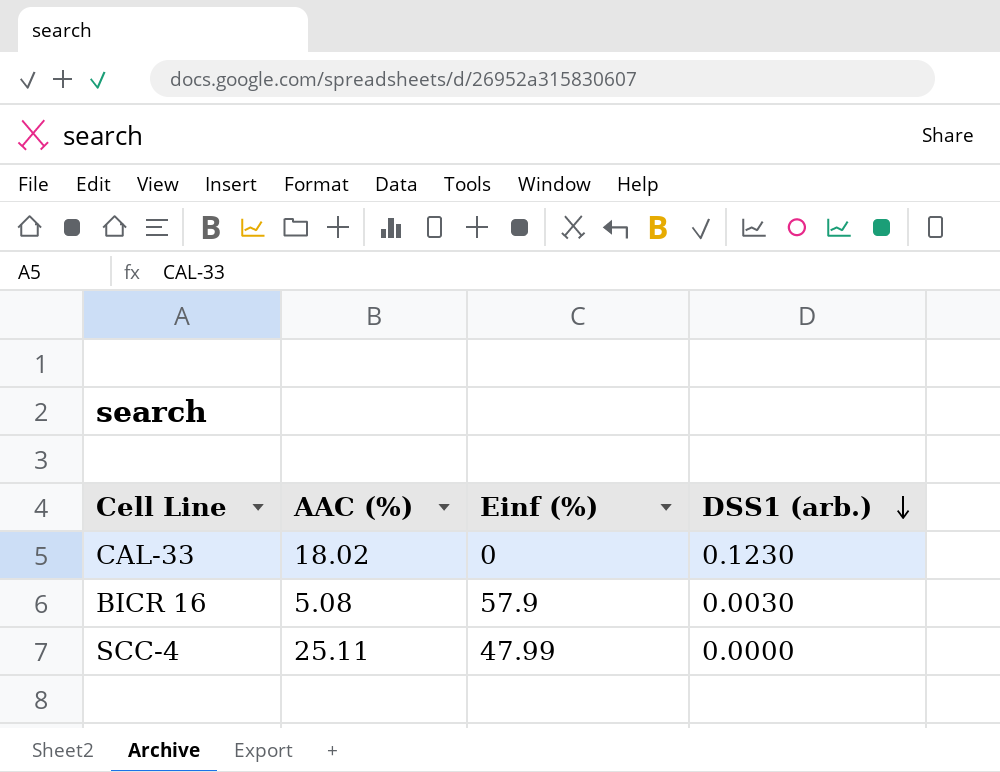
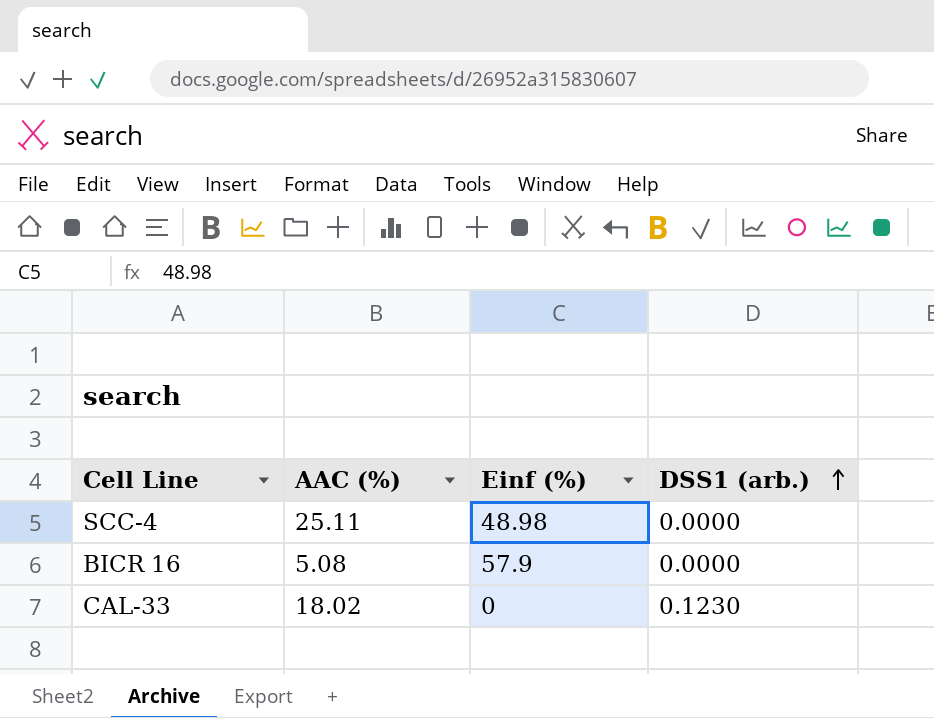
row order: DSS1 (arb.) descending -> DSS1 (arb.) ascending
SCC-4 | Einf (%): 47.99 -> 48.98
BICR 16 | DSS1 (arb.): 0.0030 -> 0.0000

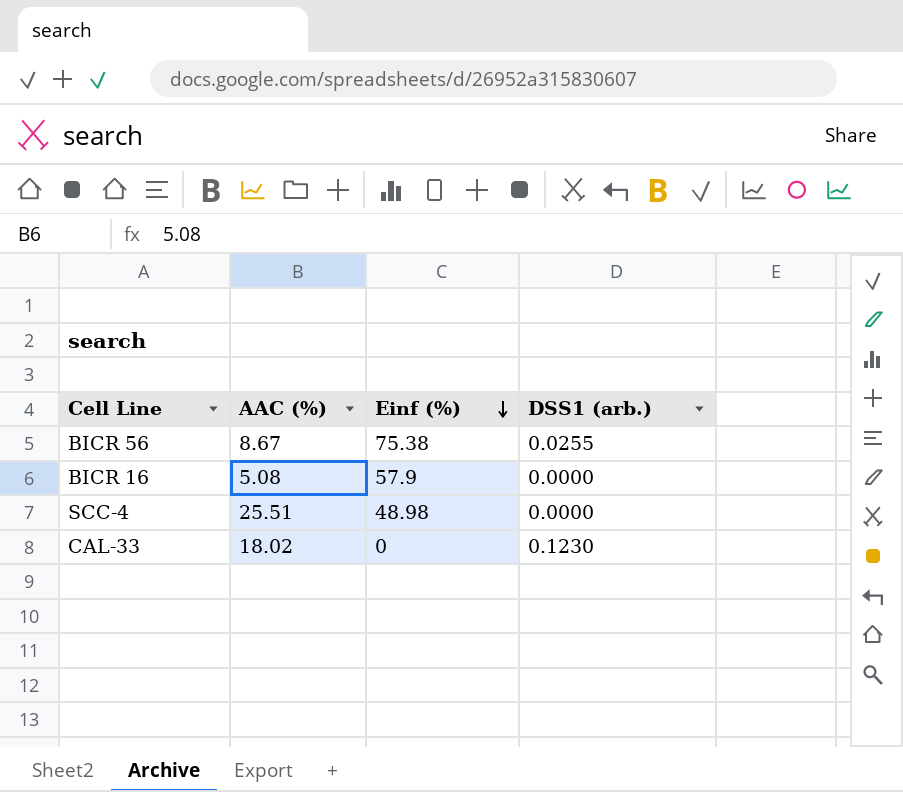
row order: DSS1 (arb.) ascending -> Einf (%) descending
row BICR 56: none -> 8.67 | 75.38 | 0.0255
SCC-4 | AAC (%): 25.11 -> 25.51

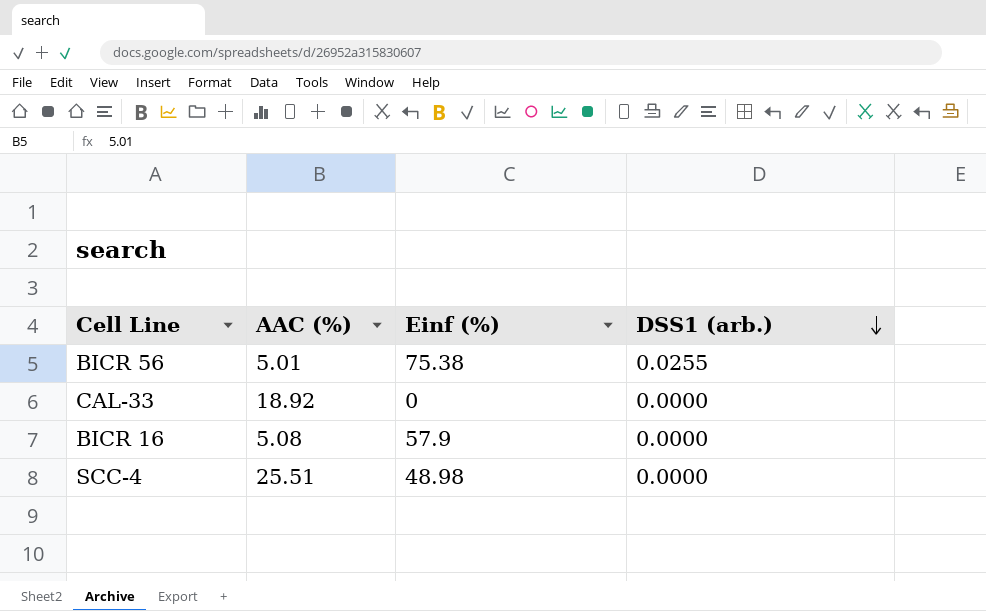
row order: Einf (%) descending -> DSS1 (arb.) descending
BICR 56 | AAC (%): 8.67 -> 5.01
CAL-33 | AAC (%): 18.02 -> 18.92
CAL-33 | DSS1 (arb.): 0.1230 -> 0.0000

